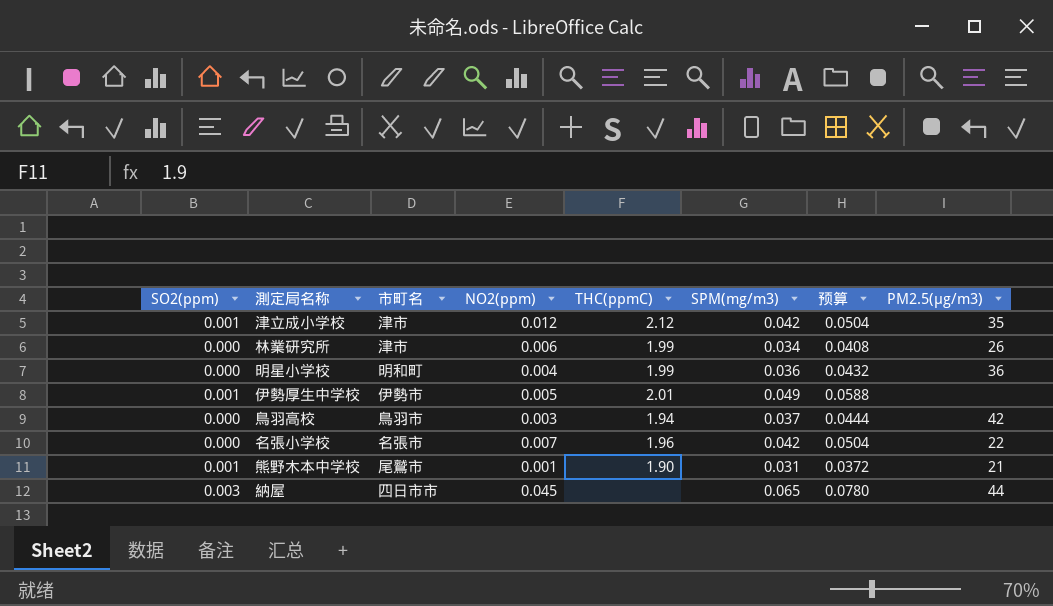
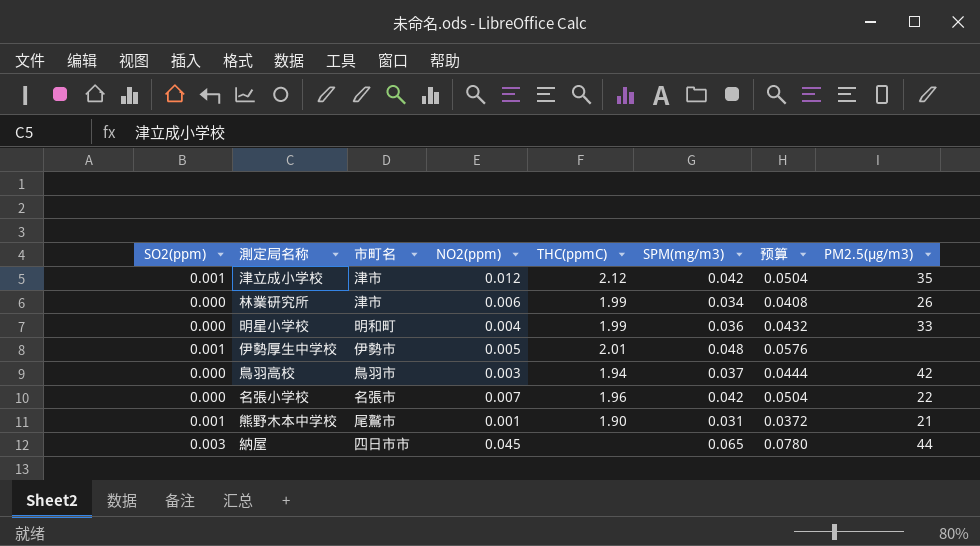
明星小学校 | PM2.5(μg/m3): 36 -> 33
伊勢厚生中学校 | SPM(mg/m3): 0.049 -> 0.048
伊勢厚生中学校 | 预算: 0.0588 -> 0.0576

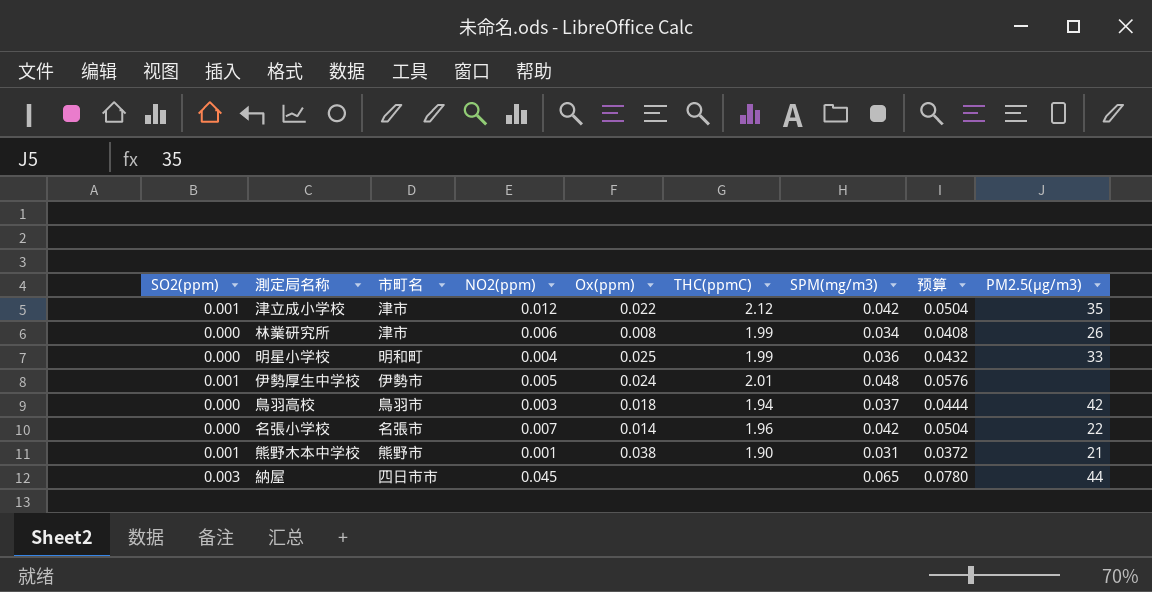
column Ox(ppm) | position: none -> 5
熊野木本中学校 | 市町名: 尾鷲市 -> 熊野市

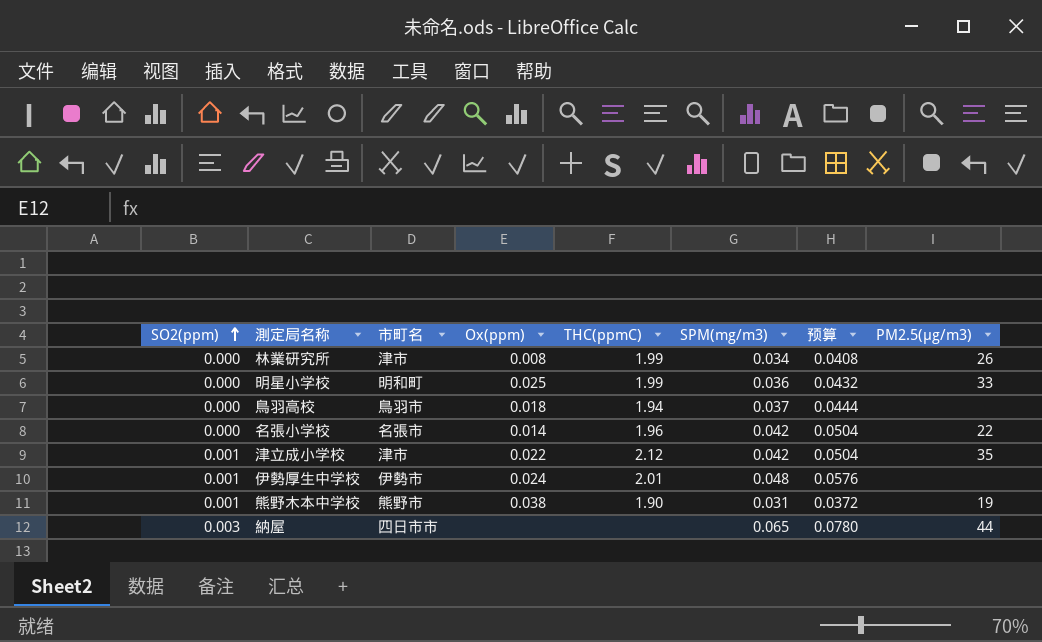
row order: none -> SO2(ppm) ascending
column NO2(ppm) | position: 4 -> none
鳥羽高校 | PM2.5(μg/m3): 42 -> none
熊野木本中学校 | PM2.5(μg/m3): 21 -> 19

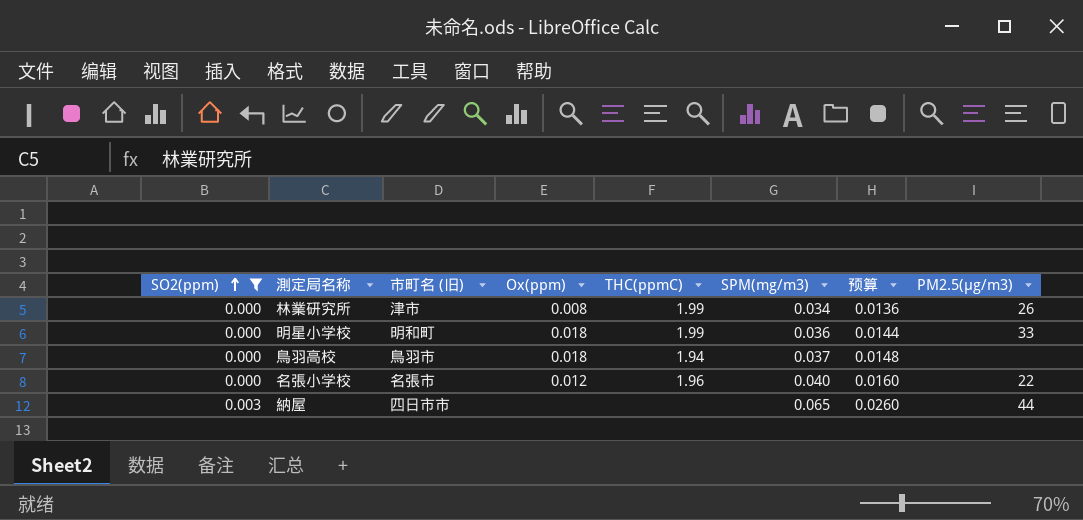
filter: none -> SO2(ppm) != 0.001
column name: 市町名 -> 市町名 (旧)
column 预算 | formula: [SPM(mg/m3)] * 1.2 -> [SPM(mg/m3)] * 0.4
明星小学校 | Ox(ppm): 0.025 -> 0.018
名張小学校 | Ox(ppm): 0.014 -> 0.012
名張小学校 | SPM(mg/m3): 0.042 -> 0.040

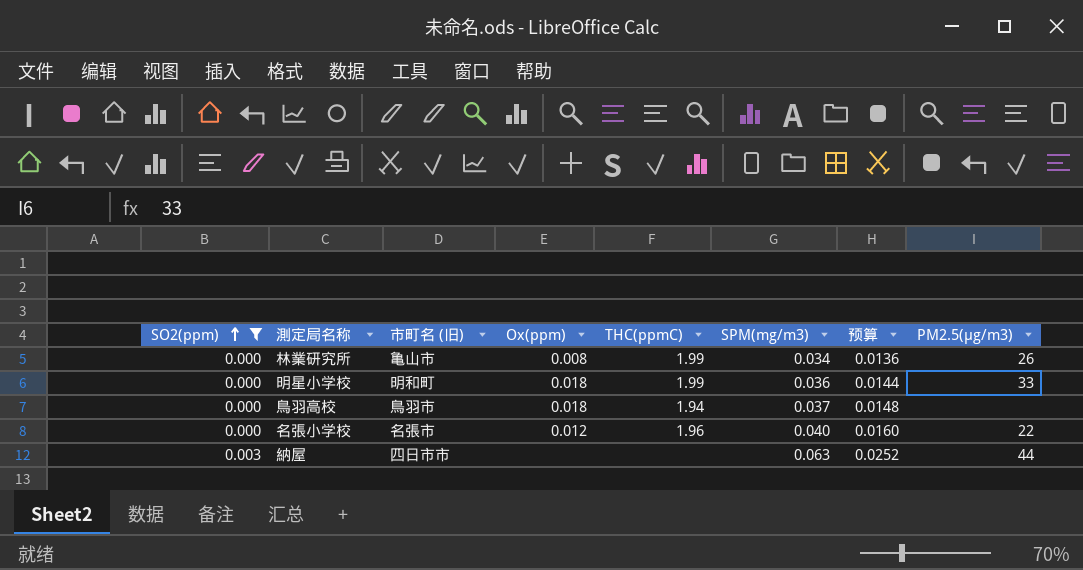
林業研究所 | 市町名 (旧): 津市 -> 亀山市
納屋 | SPM(mg/m3): 0.065 -> 0.063
納屋 | 预算: 0.0260 -> 0.0252

